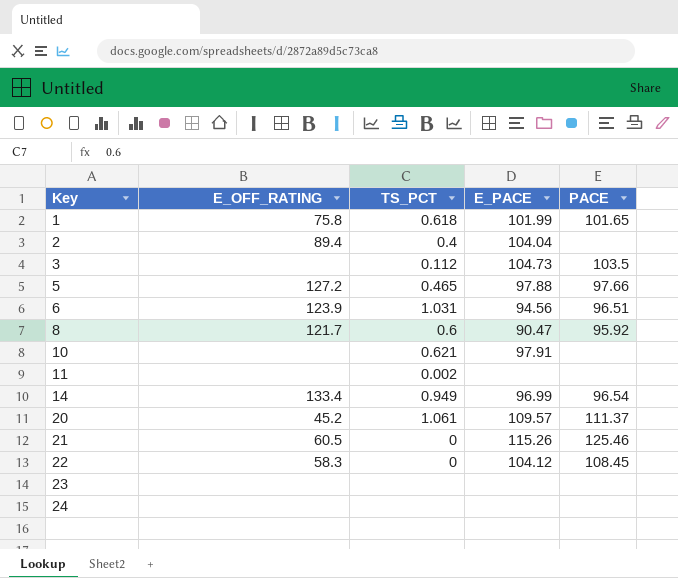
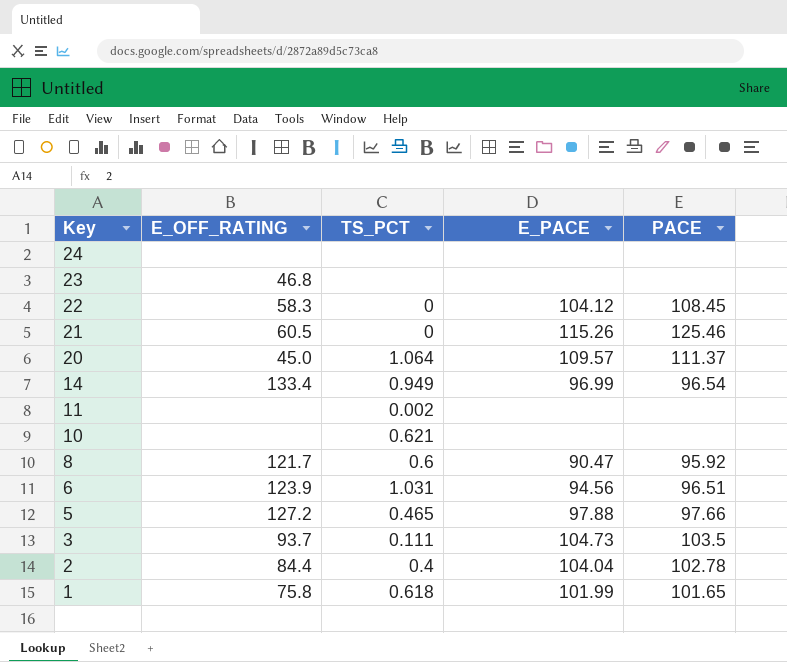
row order: Key ascending -> Key descending
23 | E_OFF_RATING: none -> 46.8
20 | E_OFF_RATING: 45.2 -> 45.0
20 | TS_PCT: 1.061 -> 1.064
10 | E_PACE: 97.91 -> none
3 | E_OFF_RATING: none -> 93.7
3 | TS_PCT: 0.112 -> 0.111
2 | E_OFF_RATING: 89.4 -> 84.4
2 | PACE: none -> 102.78

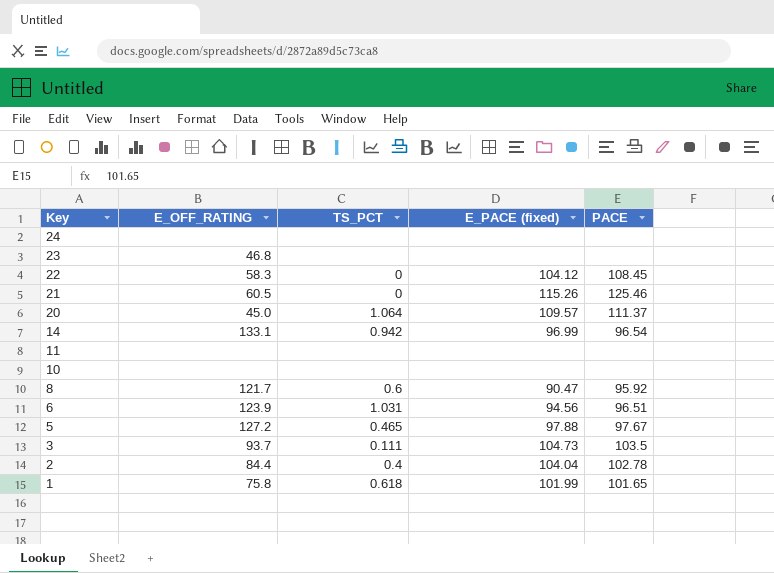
column name: E_PACE -> E_PACE (fixed)
14 | E_OFF_RATING: 133.4 -> 133.1
14 | TS_PCT: 0.949 -> 0.942
11 | TS_PCT: 0.002 -> none
10 | TS_PCT: 0.621 -> none
5 | PACE: 97.66 -> 97.67

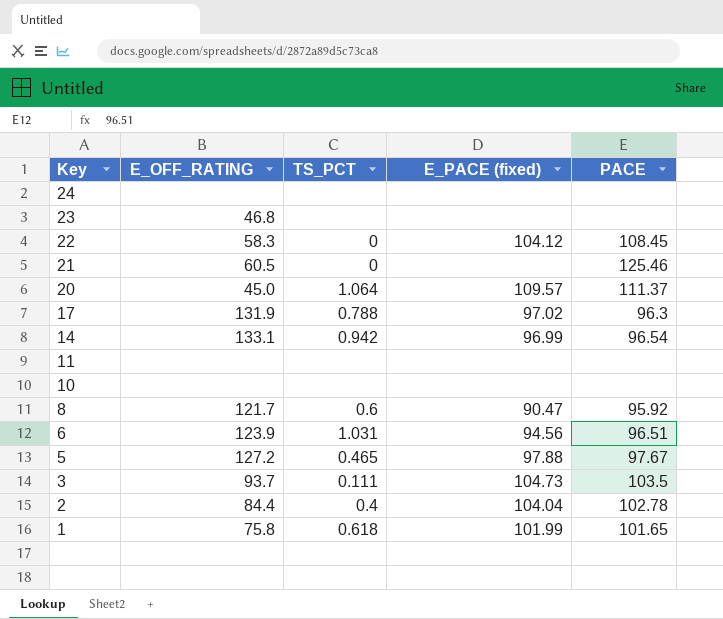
21 | E_PACE (fixed): 115.26 -> none
row 17: none -> 131.9 | 0.788 | 97.02 | 96.3

